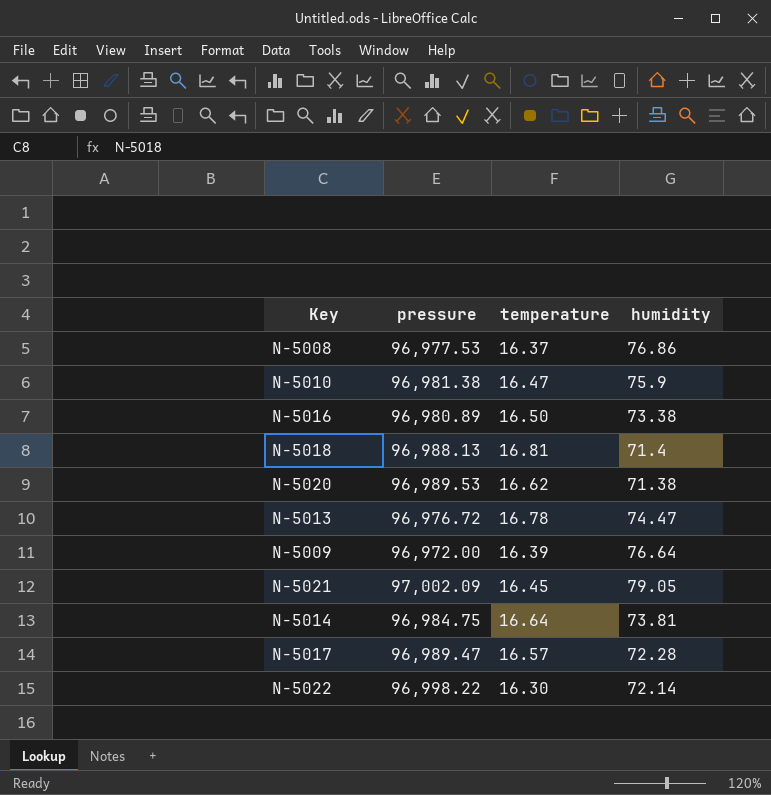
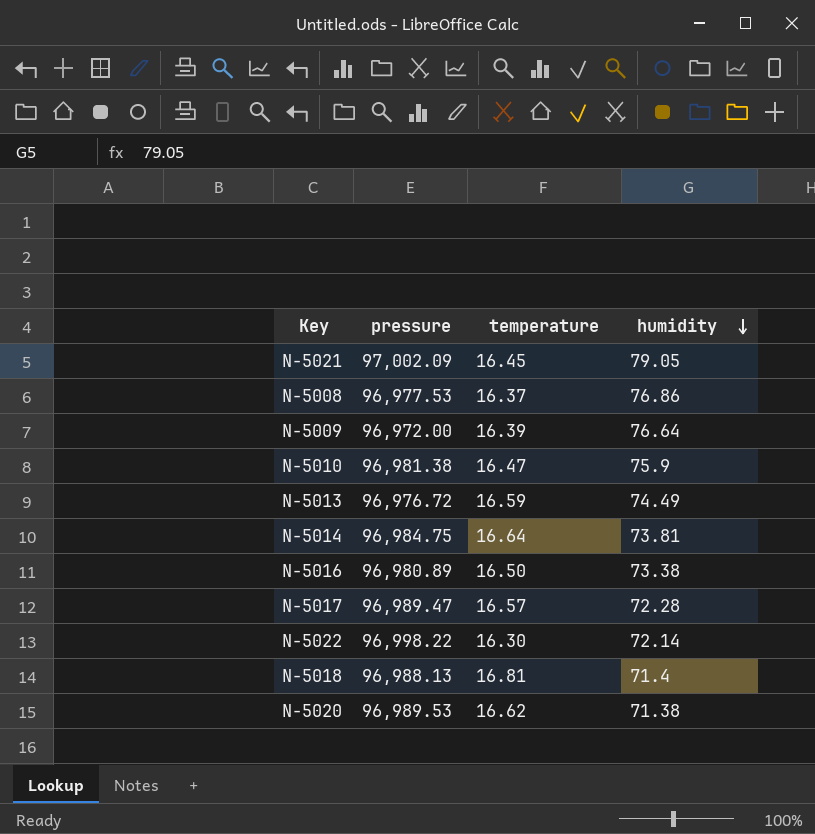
row order: none -> humidity descending
N-5013 | temperature: 16.78 -> 16.59
N-5013 | humidity: 74.47 -> 74.49

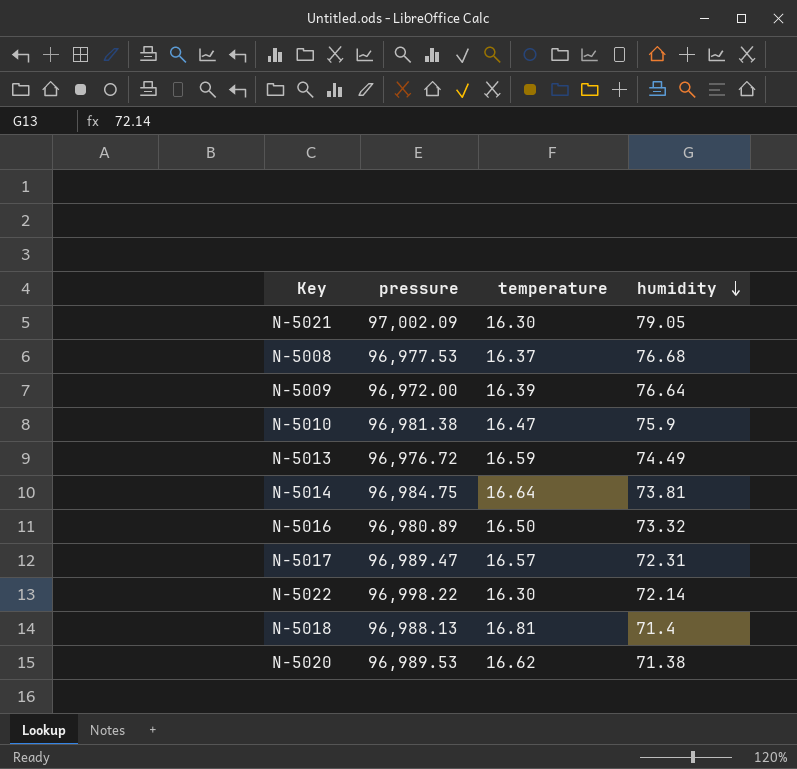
N-5021 | temperature: 16.45 -> 16.30
N-5008 | humidity: 76.86 -> 76.68
N-5016 | humidity: 73.38 -> 73.32
N-5017 | humidity: 72.28 -> 72.31

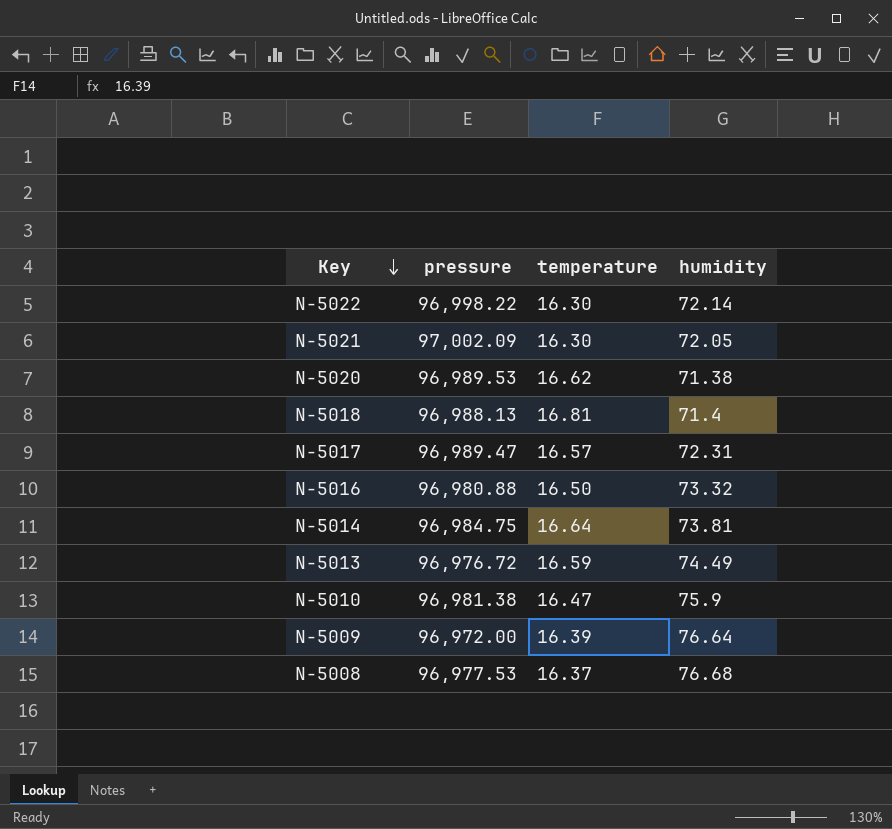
row order: humidity descending -> Key descending
N-5021 | humidity: 79.05 -> 72.05
N-5016 | pressure: 96,980.89 -> 96,980.88

